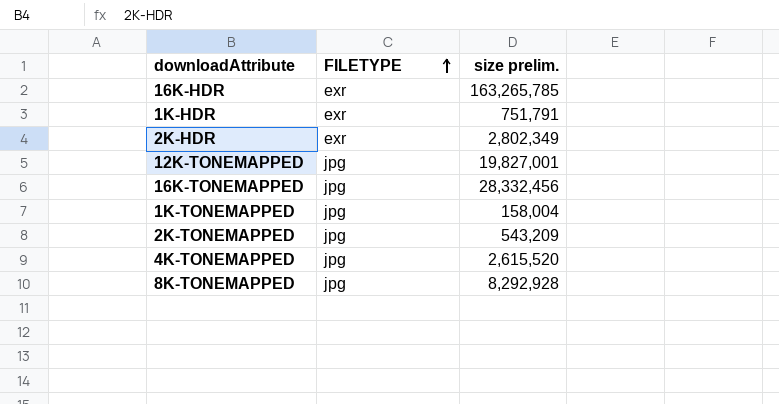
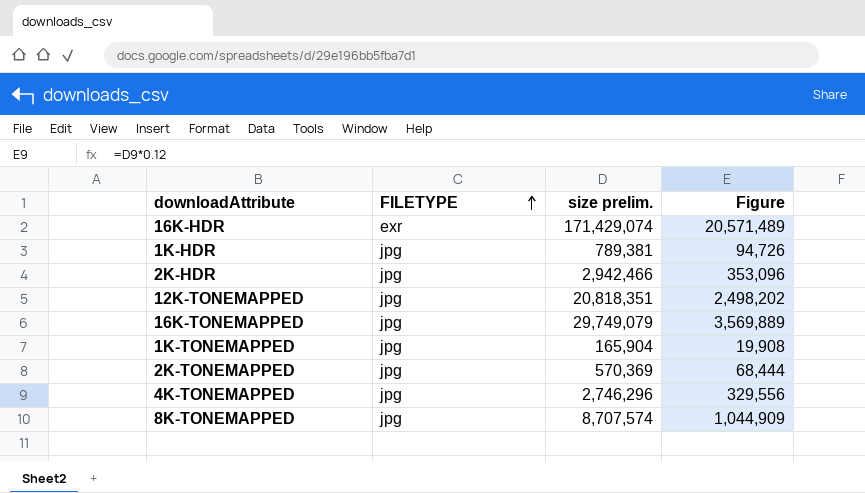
column Figure | formula: none -> [size prelim.] * 0.12
16K-HDR | size prelim.: 163,265,785 -> 171,429,074
1K-HDR | FILETYPE: exr -> jpg
1K-HDR | size prelim.: 751,791 -> 789,381
2K-HDR | FILETYPE: exr -> jpg
2K-HDR | size prelim.: 2,802,349 -> 2,942,466
12K-TONEMAPPED | size prelim.: 19,827,001 -> 20,818,351
16K-TONEMAPPED | size prelim.: 28,332,456 -> 29,749,079
1K-TONEMAPPED | size prelim.: 158,004 -> 165,904
2K-TONEMAPPED | size prelim.: 543,209 -> 570,369
4K-TONEMAPPED | size prelim.: 2,615,520 -> 2,746,296
8K-TONEMAPPED | size prelim.: 8,292,928 -> 8,707,574

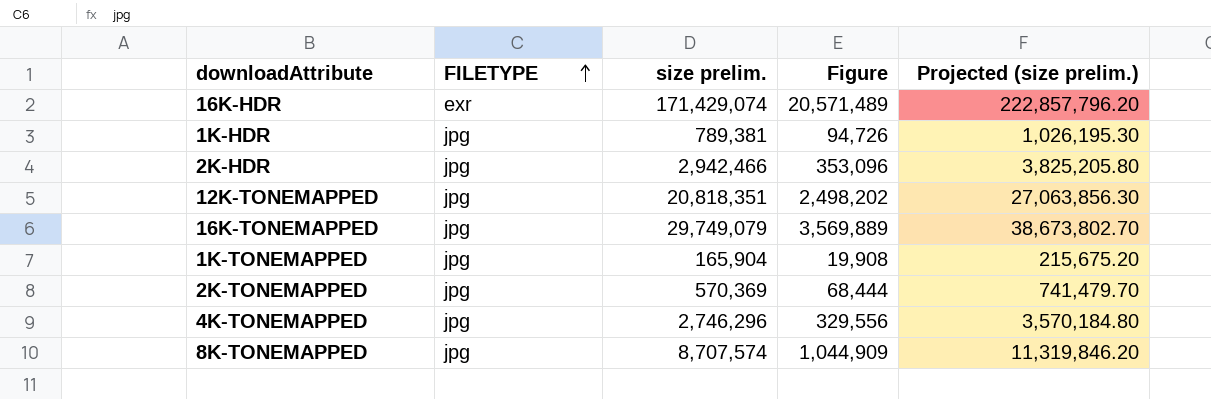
column Projected (size prelim.) | formula: none -> [size prelim.] * 1.3

